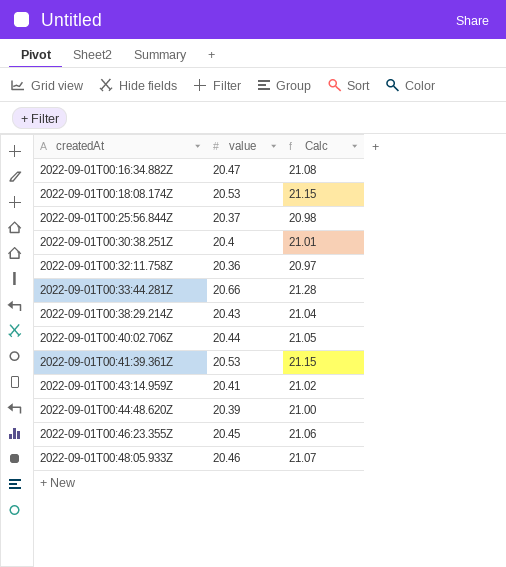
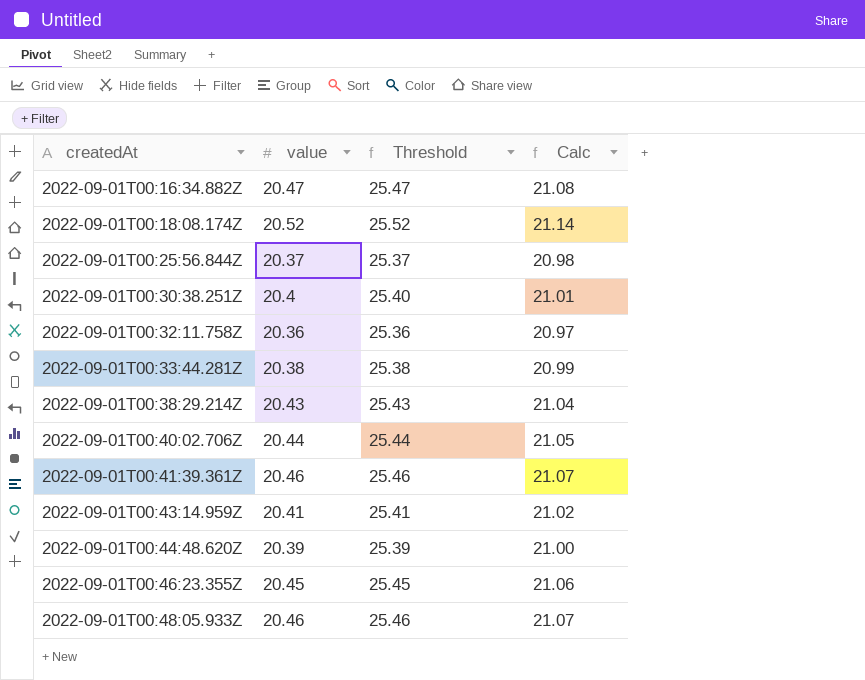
column Threshold | formula: none -> [value] + 5
2022-09-01T00:18:08.174Z | value: 20.53 -> 20.52
2022-09-01T00:18:08.174Z | Calc: 21.15 -> 21.14
2022-09-01T00:33:44.281Z | value: 20.66 -> 20.38
2022-09-01T00:33:44.281Z | Calc: 21.28 -> 20.99
2022-09-01T00:41:39.361Z | value: 20.53 -> 20.46
2022-09-01T00:41:39.361Z | Calc: 21.15 -> 21.07

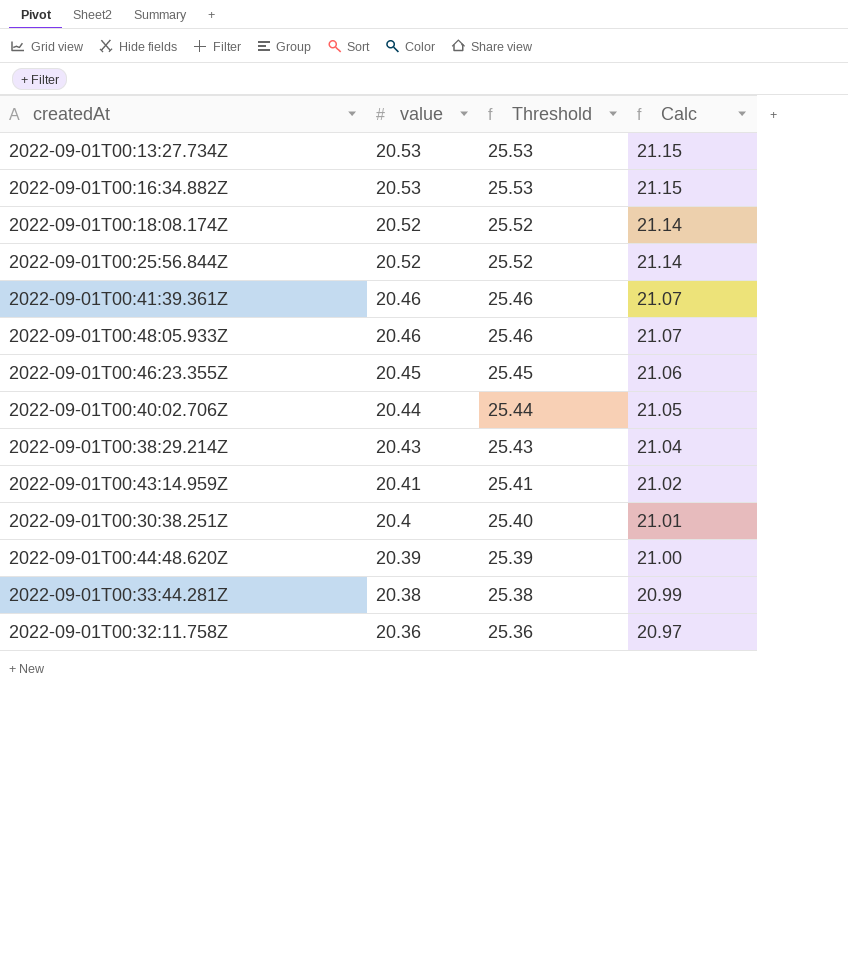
row order: createdAt ascending -> value descending
row 2022-09-01T00:13:27.734Z: none -> 20.53 | 25.53 | 21.15
2022-09-01T00:16:34.882Z | value: 20.47 -> 20.53
2022-09-01T00:16:34.882Z | Threshold: 25.47 -> 25.53
2022-09-01T00:16:34.882Z | Calc: 21.08 -> 21.15
2022-09-01T00:25:56.844Z | value: 20.37 -> 20.52
2022-09-01T00:25:56.844Z | Threshold: 25.37 -> 25.52
2022-09-01T00:25:56.844Z | Calc: 20.98 -> 21.14

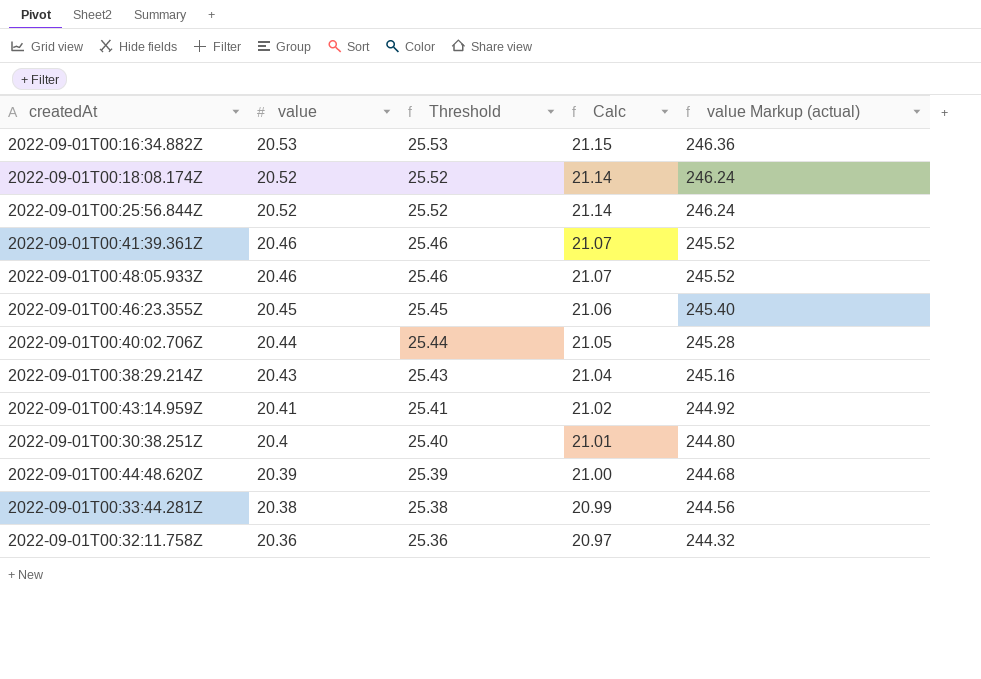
column value Markup (actual) | formula: none -> [value] * 12
row 2022-09-01T00:13:27.734Z: 20.53 | 25.53 | 21.15 -> none

